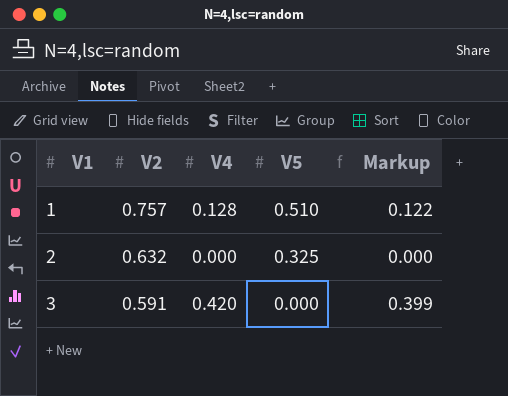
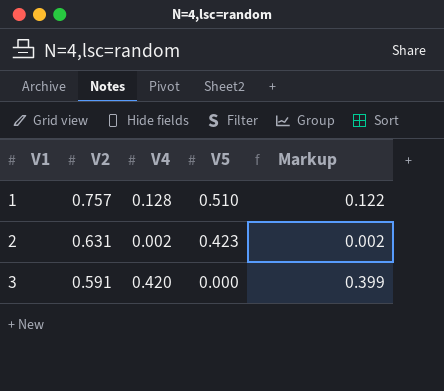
2 | V2: 0.632 -> 0.631
2 | V4: 0.000 -> 0.002
2 | V5: 0.325 -> 0.423
2 | Markup: 0.000 -> 0.002

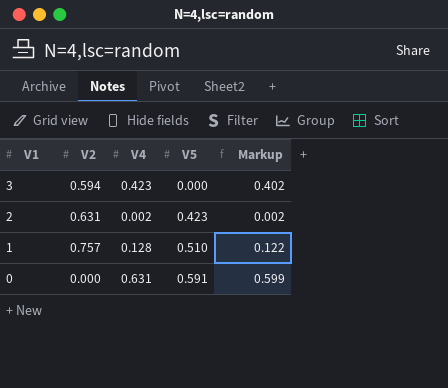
row order: V1 ascending -> V1 descending
3 | V2: 0.591 -> 0.594
3 | V4: 0.420 -> 0.423
3 | Markup: 0.399 -> 0.402
row 0: none -> 0.000 | 0.631 | 0.591 | 0.599

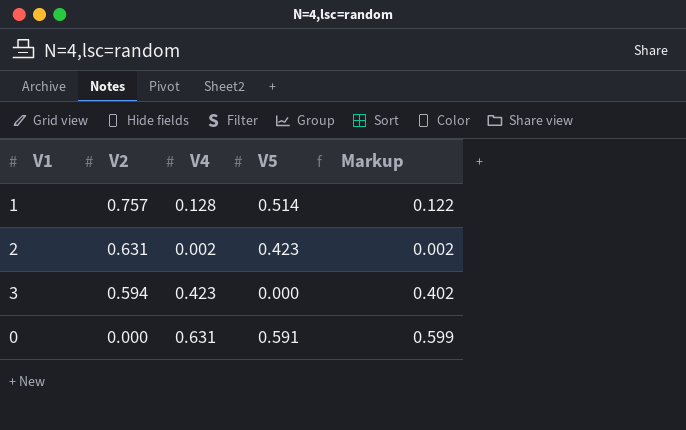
row order: V1 descending -> V2 descending
1 | V5: 0.510 -> 0.514

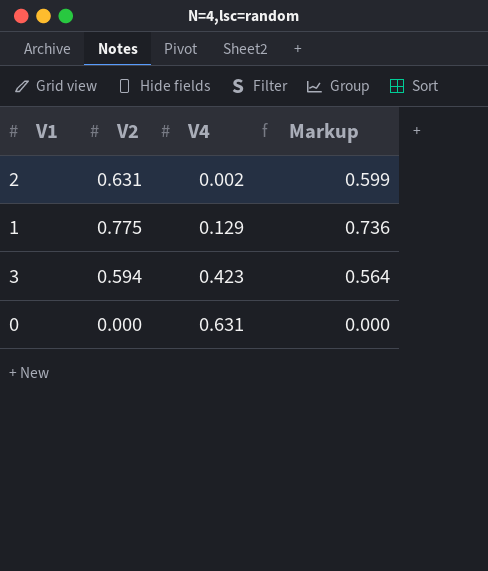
row order: V2 descending -> V4 ascending
column V5 | position: 4 -> none
column Markup | formula: [V4] * 0.95 -> [V2] * 0.95
1 | V2: 0.757 -> 0.775
1 | V4: 0.128 -> 0.129

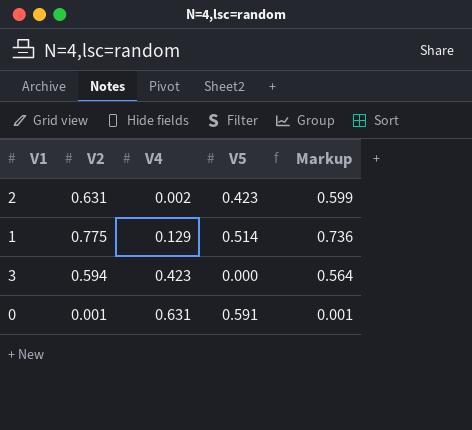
column V5 | position: none -> 4
0 | V2: 0.000 -> 0.001
0 | Markup: 0.000 -> 0.001

